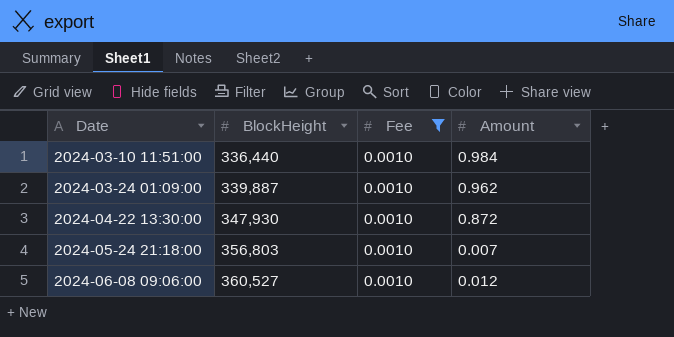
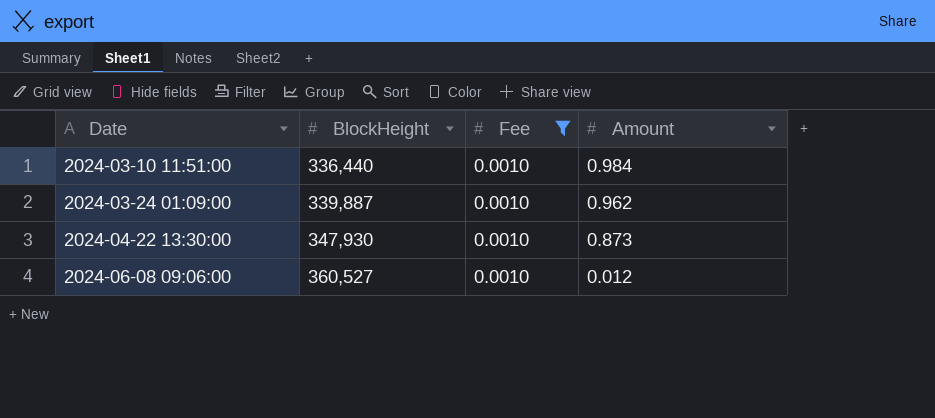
row 2024-05-24 21:18:00: 356,803 | 0.0010 | 0.007 -> none
2024-04-22 13:30:00 | Amount: 0.872 -> 0.873

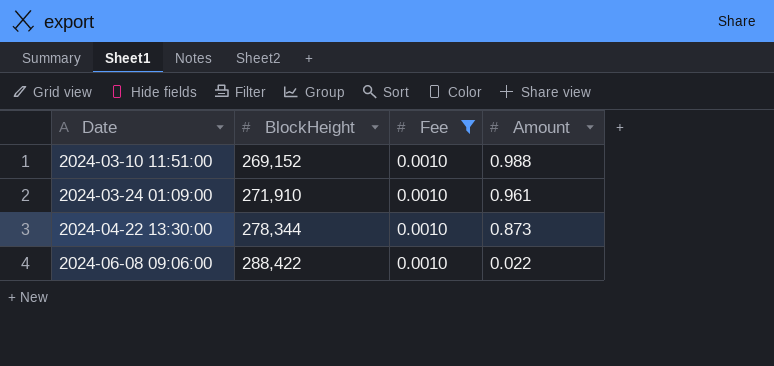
2024-03-10 11:51:00 | BlockHeight: 336,440 -> 269,152
2024-03-10 11:51:00 | Amount: 0.984 -> 0.988
2024-03-24 01:09:00 | BlockHeight: 339,887 -> 271,910
2024-03-24 01:09:00 | Amount: 0.962 -> 0.961
2024-04-22 13:30:00 | BlockHeight: 347,930 -> 278,344
2024-06-08 09:06:00 | BlockHeight: 360,527 -> 288,422
2024-06-08 09:06:00 | Amount: 0.012 -> 0.022

